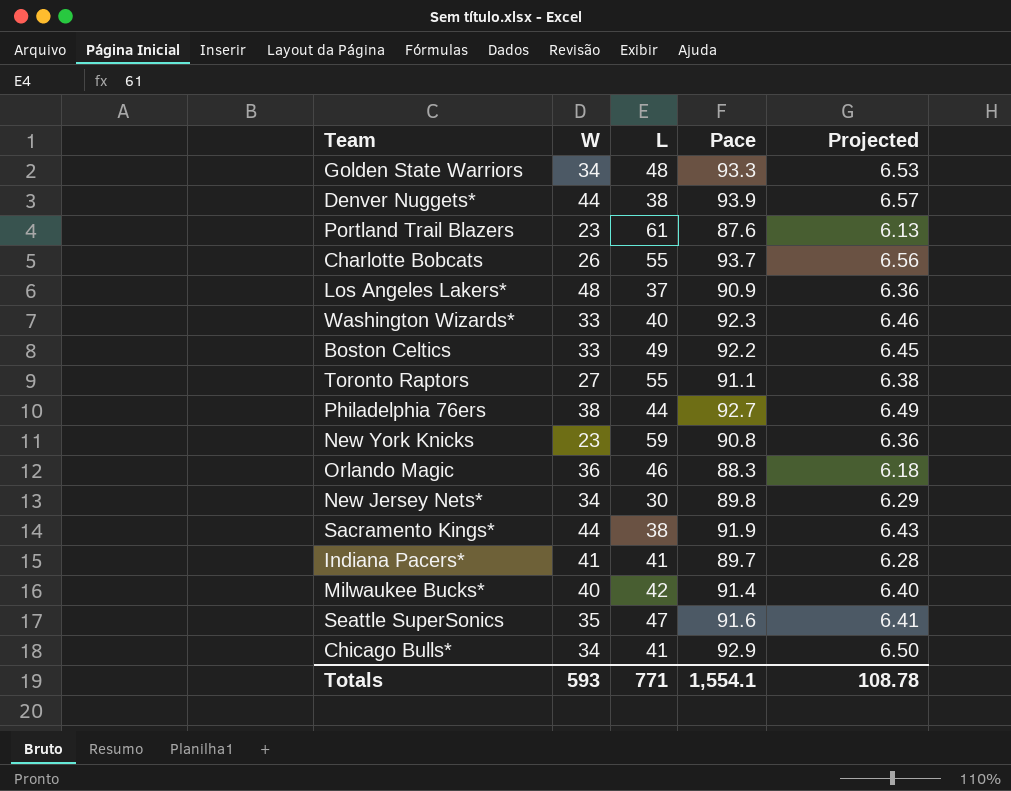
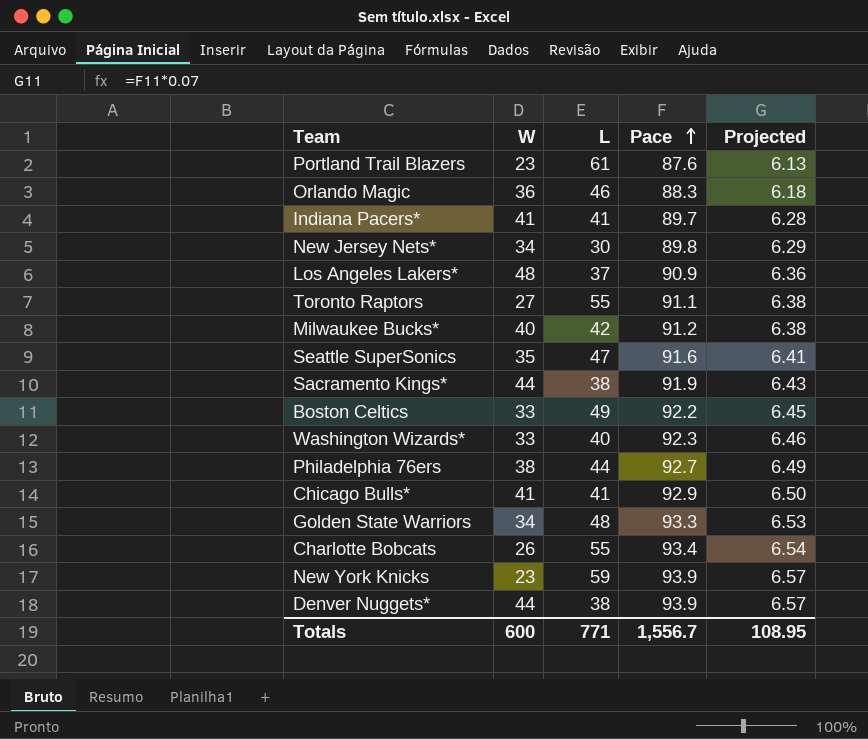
row order: none -> Pace ascending
Milwaukee Bucks* | Pace: 91.4 -> 91.2
Milwaukee Bucks* | Projected: 6.40 -> 6.38
Chicago Bulls* | W: 34 -> 41
Charlotte Bobcats | Pace: 93.7 -> 93.4
Charlotte Bobcats | Projected: 6.56 -> 6.54
New York Knicks | Pace: 90.8 -> 93.9
New York Knicks | Projected: 6.36 -> 6.57
Totals | W: 593 -> 600
Totals | Pace: 1,554.1 -> 1,556.7
Totals | Projected: 108.78 -> 108.95

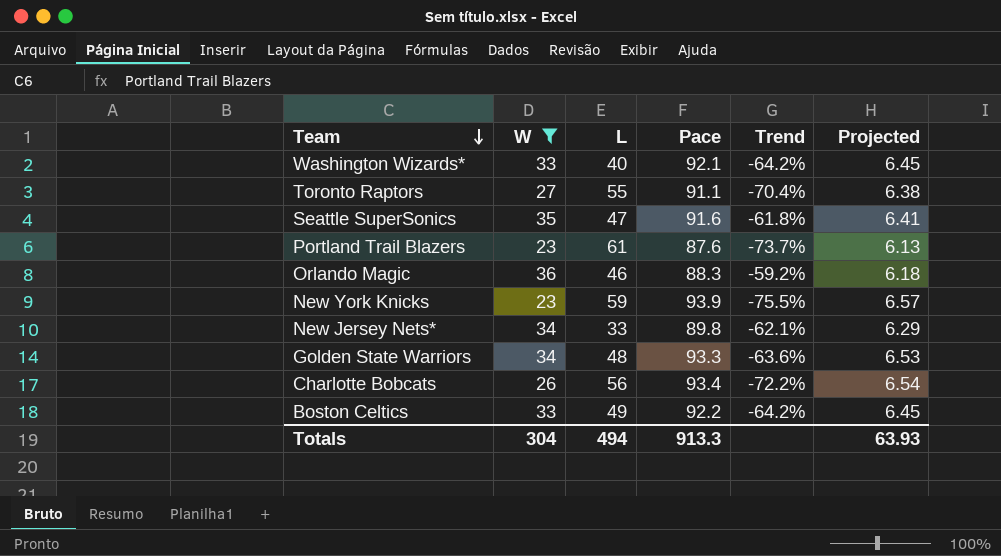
filter: none -> W <= 36
row order: Pace ascending -> Team descending
column Trend | formula: none -> ([W] - [Pace]) / [Pace]
Washington Wizards* | Pace: 92.3 -> 92.1
Washington Wizards* | Projected: 6.46 -> 6.45
New Jersey Nets* | L: 30 -> 33
Charlotte Bobcats | L: 55 -> 56
Totals | W: 600 -> 304
Totals | L: 771 -> 494
Totals | Pace: 1,556.7 -> 913.3
Totals | Projected: 108.95 -> 63.93

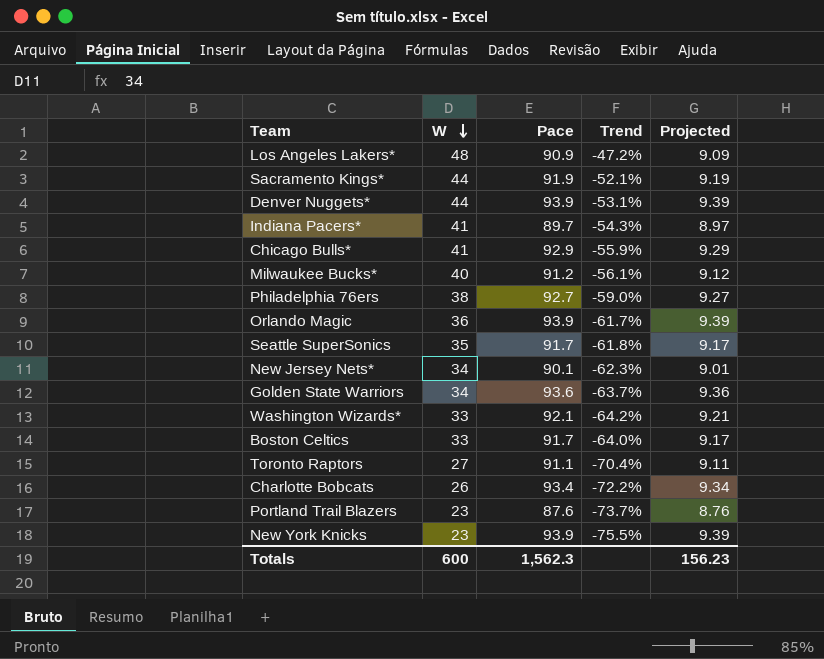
filter: W <= 36 -> none
row order: Team descending -> W descending
column L | position: 3 -> none
column Projected | formula: [Pace] * 0.07 -> [Pace] * 0.1
Orlando Magic | Pace: 88.3 -> 93.9
Orlando Magic | Trend: -59.2% -> -61.7%
Seattle SuperSonics | Pace: 91.6 -> 91.7
New Jersey Nets* | Pace: 89.8 -> 90.1
New Jersey Nets* | Trend: -62.1% -> -62.3%
Golden State Warriors | Pace: 93.3 -> 93.6
Golden State Warriors | Trend: -63.6% -> -63.7%
Boston Celtics | Pace: 92.2 -> 91.7
Boston Celtics | Trend: -64.2% -> -64.0%
Totals | W: 304 -> 600
Totals | Pace: 913.3 -> 1,562.3
Totals | Projected: 63.93 -> 156.23

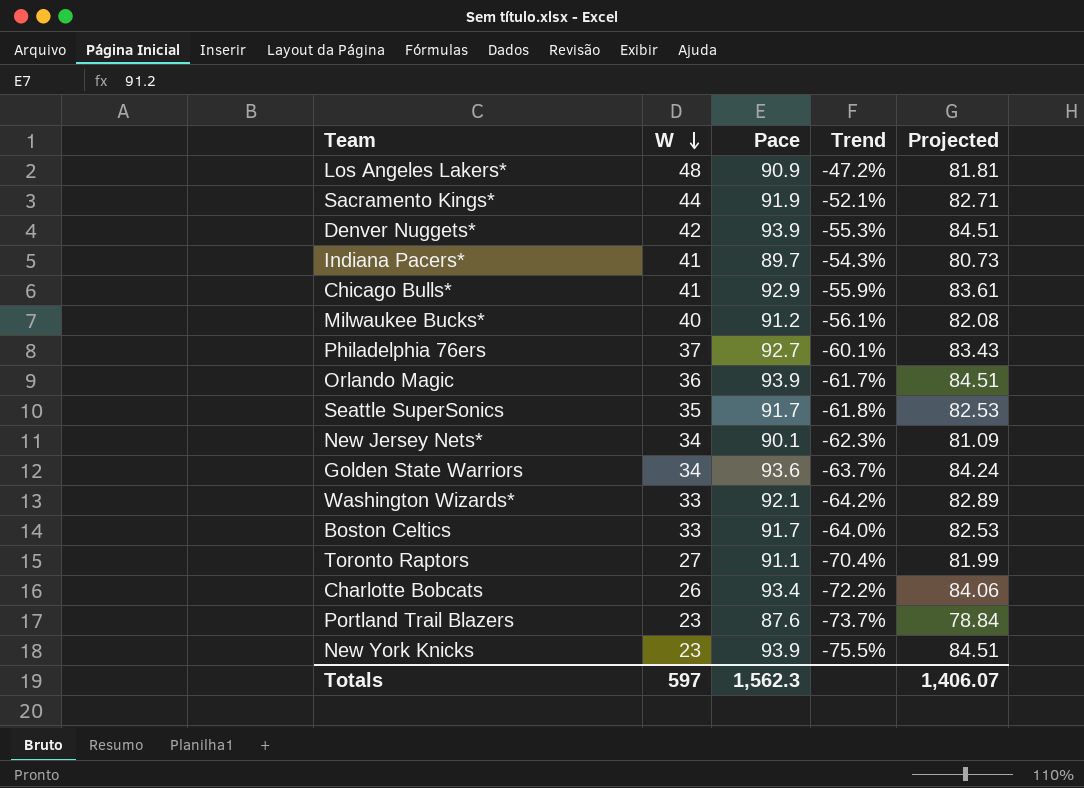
column Projected | formula: [Pace] * 0.1 -> [Pace] * 0.9
Denver Nuggets* | W: 44 -> 42
Denver Nuggets* | Trend: -53.1% -> -55.3%
Philadelphia 76ers | W: 38 -> 37
Philadelphia 76ers | Trend: -59.0% -> -60.1%
Totals | W: 600 -> 597
Totals | Projected: 156.23 -> 1,406.07

